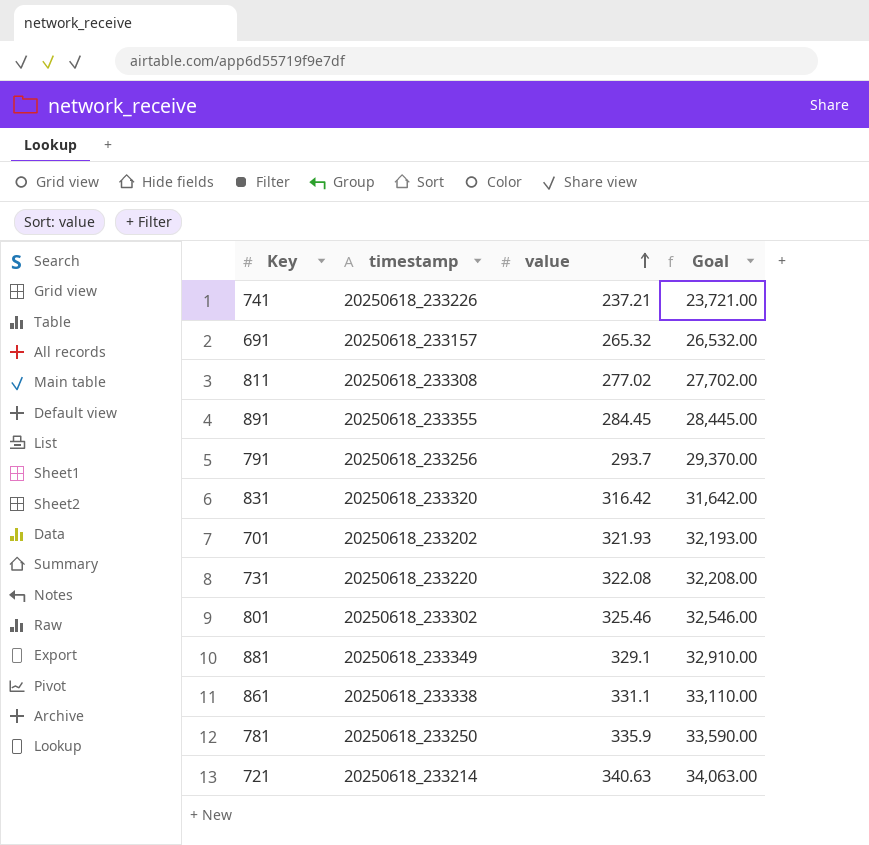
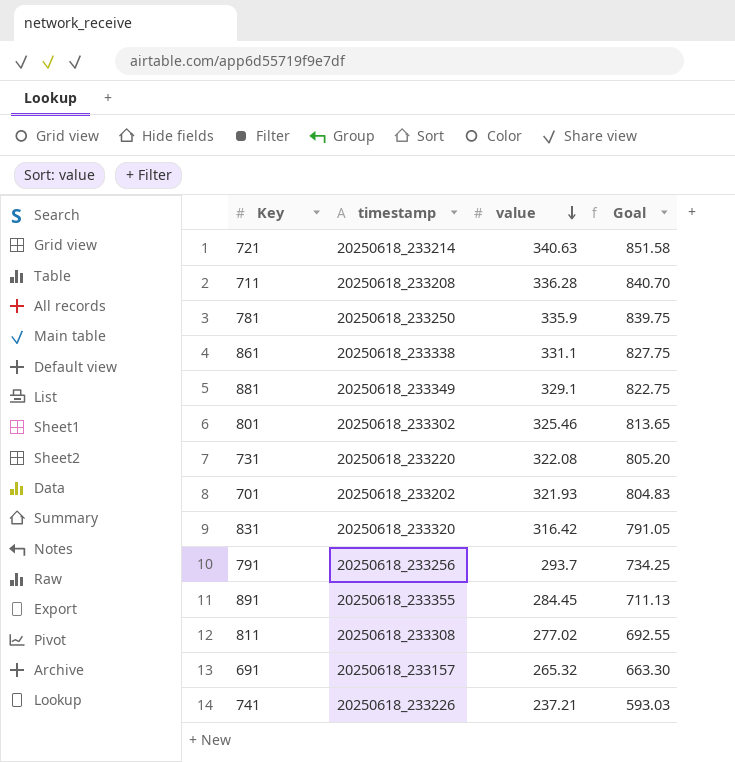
row order: value ascending -> value descending
column Goal | formula: [value] * 100 -> [value] * 2.5
row 711: none -> 20250618_233208 | 336.28 | 840.70

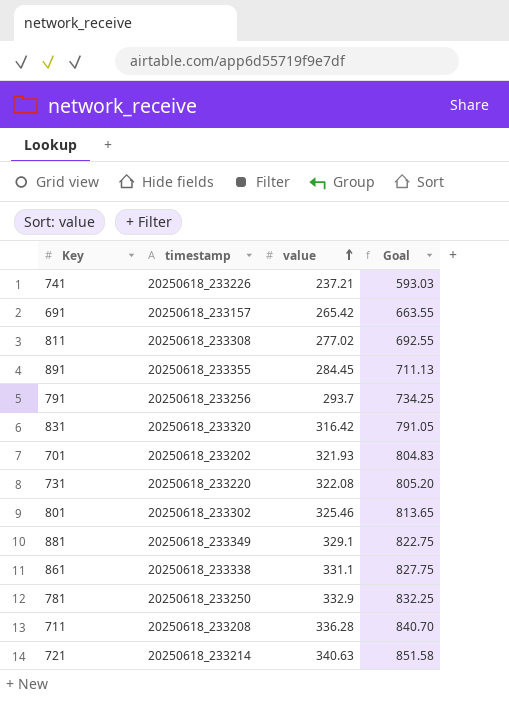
row order: value descending -> value ascending
691 | value: 265.32 -> 265.42
691 | Goal: 663.30 -> 663.55
781 | value: 335.9 -> 332.9
781 | Goal: 839.75 -> 832.25

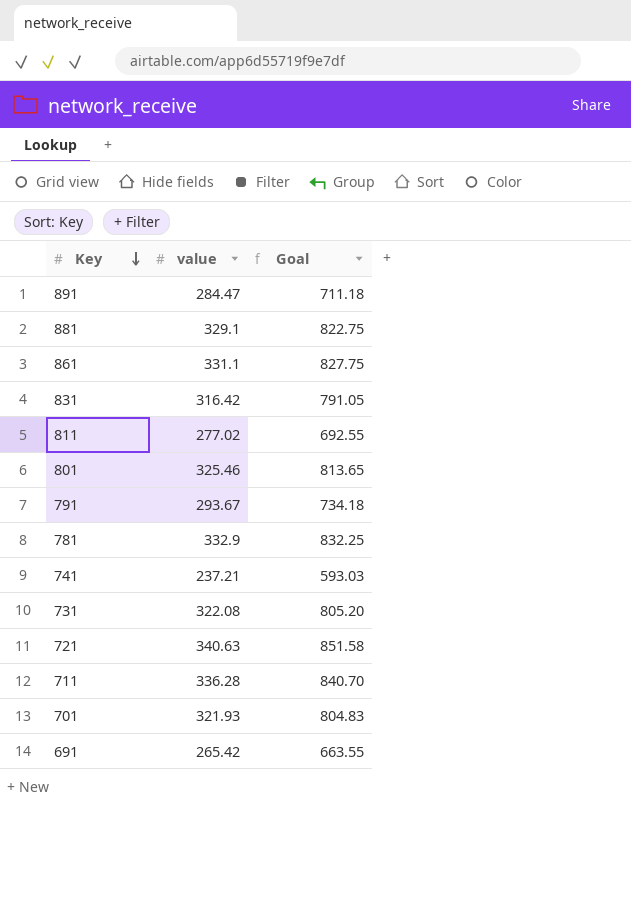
row order: value ascending -> Key descending
column timestamp | position: 2 -> none
891 | value: 284.45 -> 284.47
891 | Goal: 711.13 -> 711.18
791 | value: 293.7 -> 293.67
791 | Goal: 734.25 -> 734.18

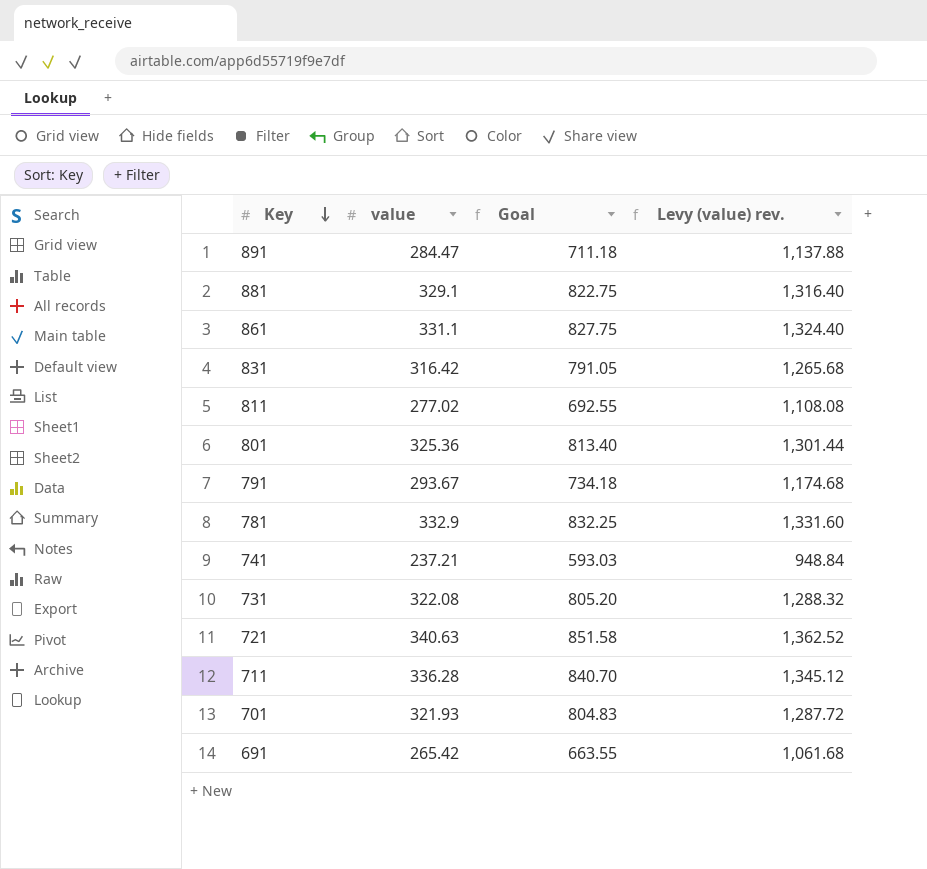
column Levy (value) rev. | formula: none -> [value] * 4
801 | value: 325.46 -> 325.36
801 | Goal: 813.65 -> 813.40

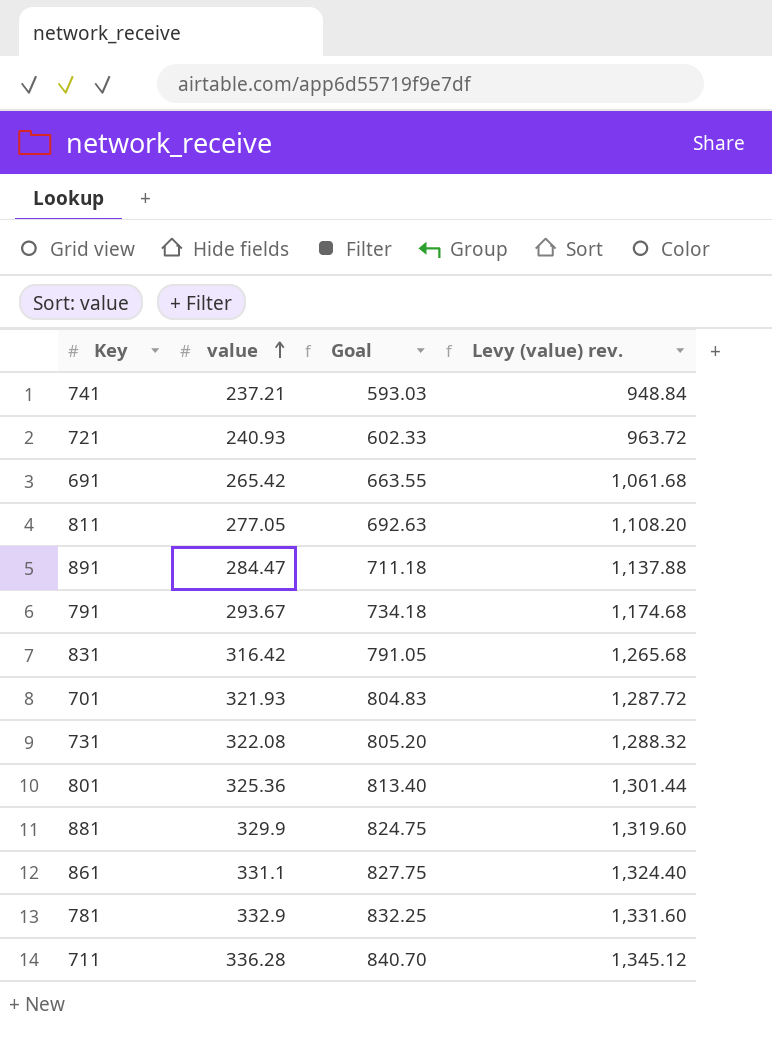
row order: Key descending -> value ascending
721 | value: 340.63 -> 240.93
721 | Goal: 851.58 -> 602.33
721 | Levy (value) rev.: 1,362.52 -> 963.72
811 | value: 277.02 -> 277.05
811 | Goal: 692.55 -> 692.63
811 | Levy (value) rev.: 1,108.08 -> 1,108.20
881 | value: 329.1 -> 329.9
881 | Goal: 822.75 -> 824.75
881 | Levy (value) rev.: 1,316.40 -> 1,319.60

